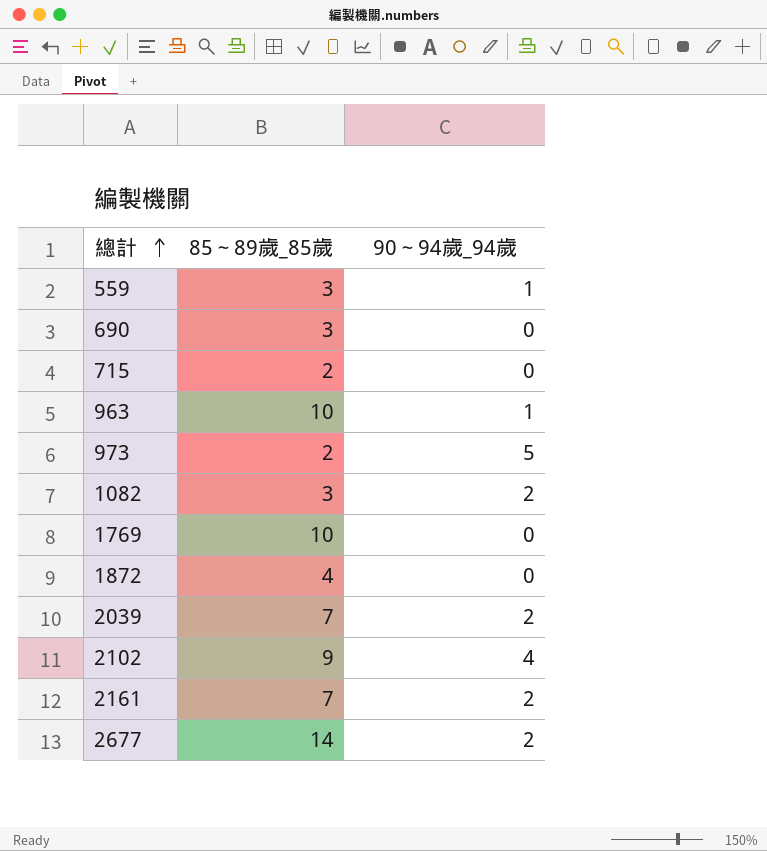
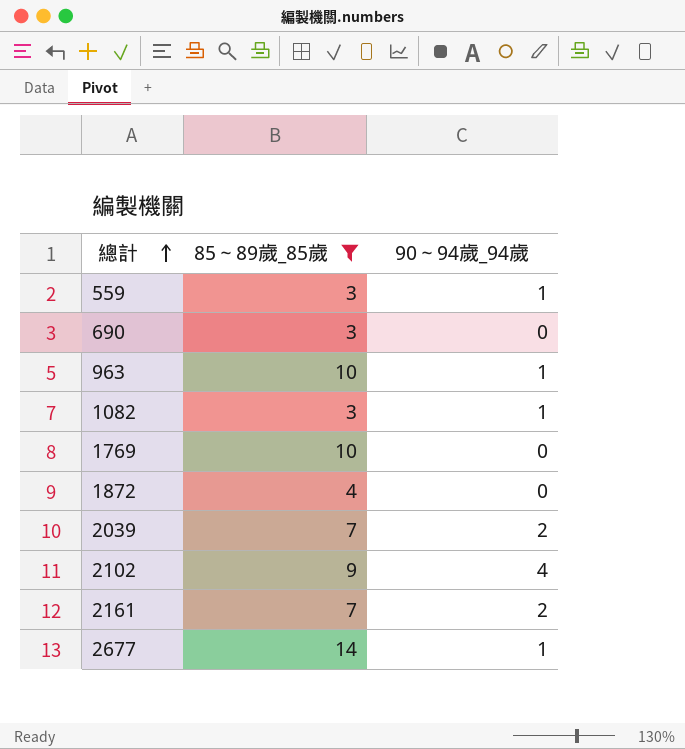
filter: none -> 85～89歲_85歲 != 2
1082 | 90～94歲_94歲: 2 -> 1
2677 | 90～94歲_94歲: 2 -> 1

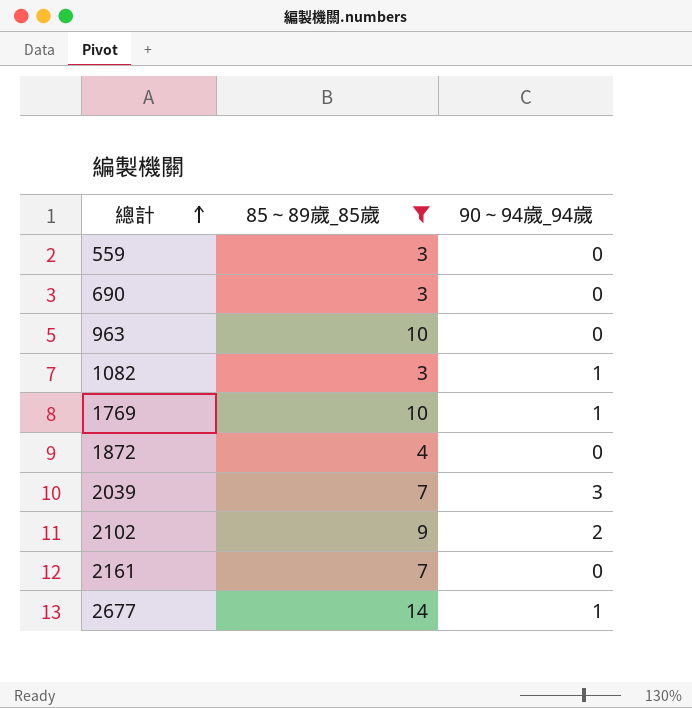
559 | 90～94歲_94歲: 1 -> 0
963 | 90～94歲_94歲: 1 -> 0
1769 | 90～94歲_94歲: 0 -> 1
2039 | 90～94歲_94歲: 2 -> 3
2102 | 90～94歲_94歲: 4 -> 2
2161 | 90～94歲_94歲: 2 -> 0

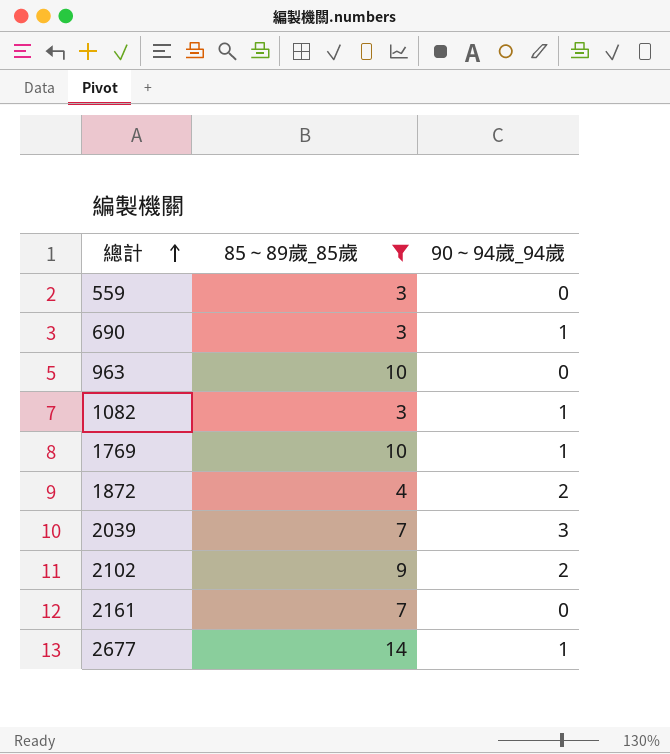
690 | 90～94歲_94歲: 0 -> 1
1872 | 90～94歲_94歲: 0 -> 2

